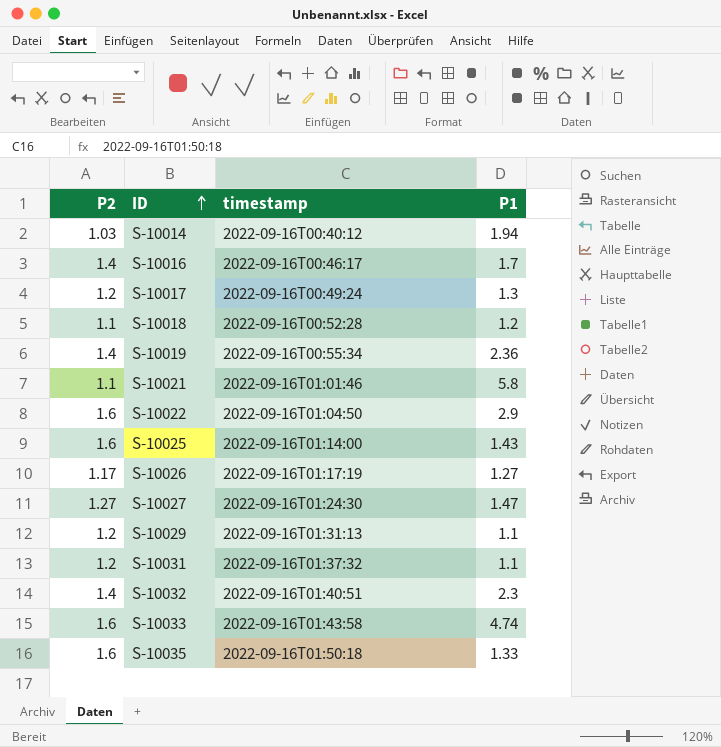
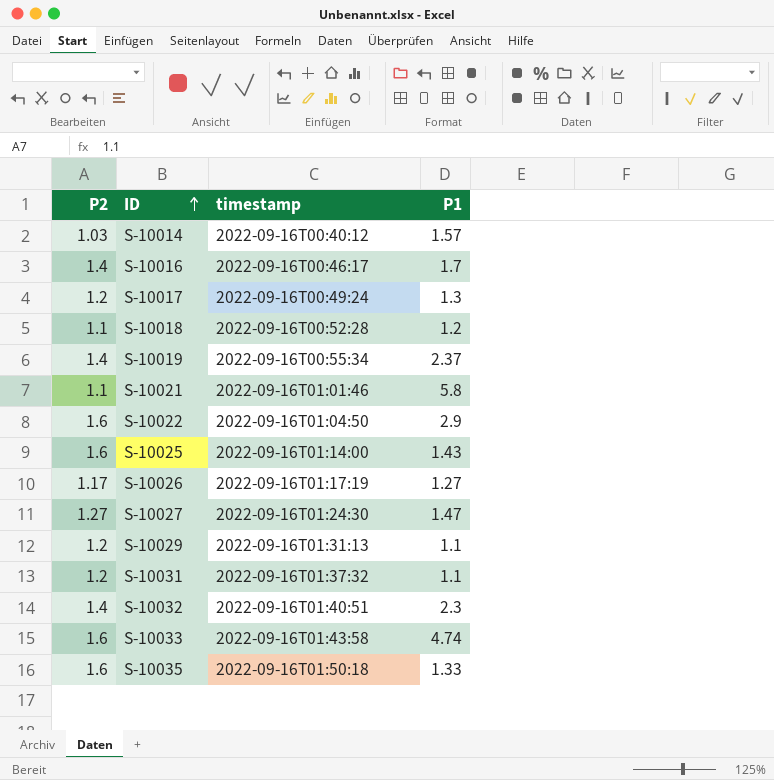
S-10014 | P1: 1.94 -> 1.57
S-10019 | P1: 2.36 -> 2.37

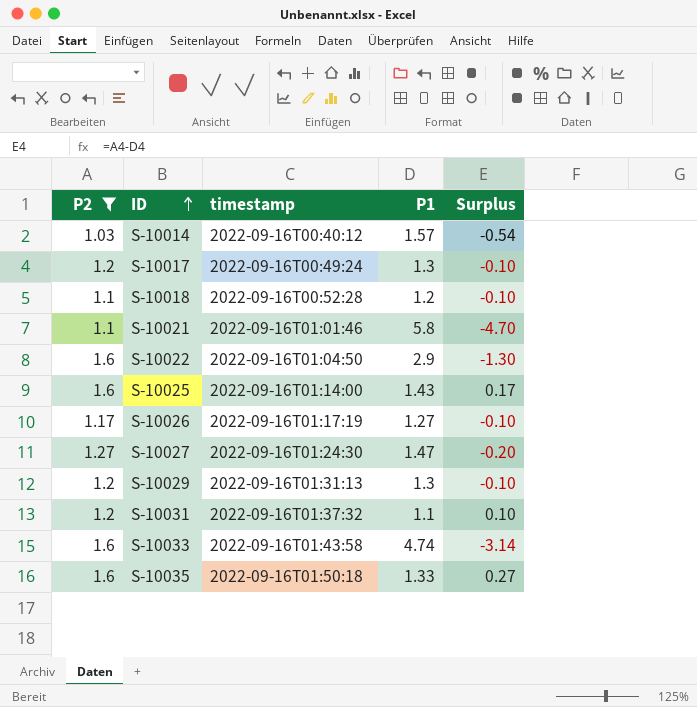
filter: none -> P2 != 1.4
column Surplus | formula: none -> [P2] - [P1]
S-10029 | P1: 1.1 -> 1.3

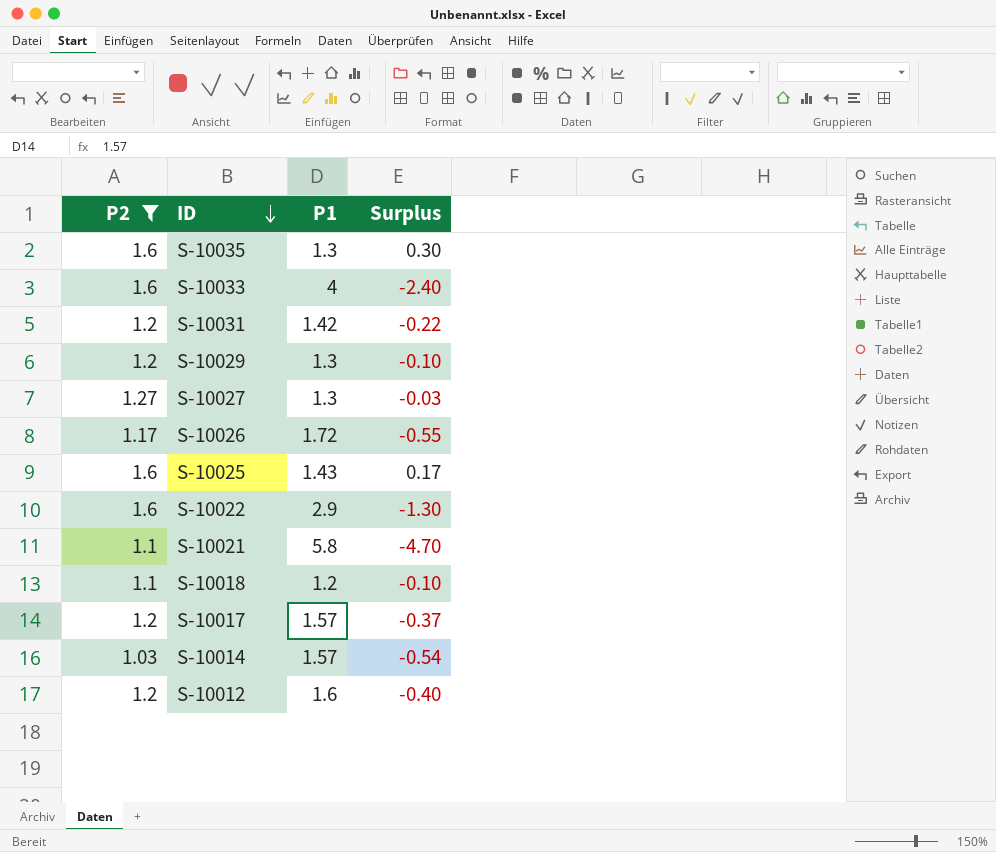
row order: ID ascending -> ID descending
column timestamp | position: 3 -> none
S-10035 | P1: 1.33 -> 1.3
S-10035 | Surplus: 0.27 -> 0.30
S-10033 | P1: 4.74 -> 4
S-10033 | Surplus: -3.14 -> -2.40
S-10031 | P1: 1.1 -> 1.42
S-10031 | Surplus: 0.10 -> -0.22
S-10027 | P1: 1.47 -> 1.3
S-10027 | Surplus: -0.20 -> -0.03
S-10026 | P1: 1.27 -> 1.72
S-10026 | Surplus: -0.10 -> -0.55
S-10017 | P1: 1.3 -> 1.57
S-10017 | Surplus: -0.10 -> -0.37
row S-10012: none -> 1.2 | 1.6 | -0.40

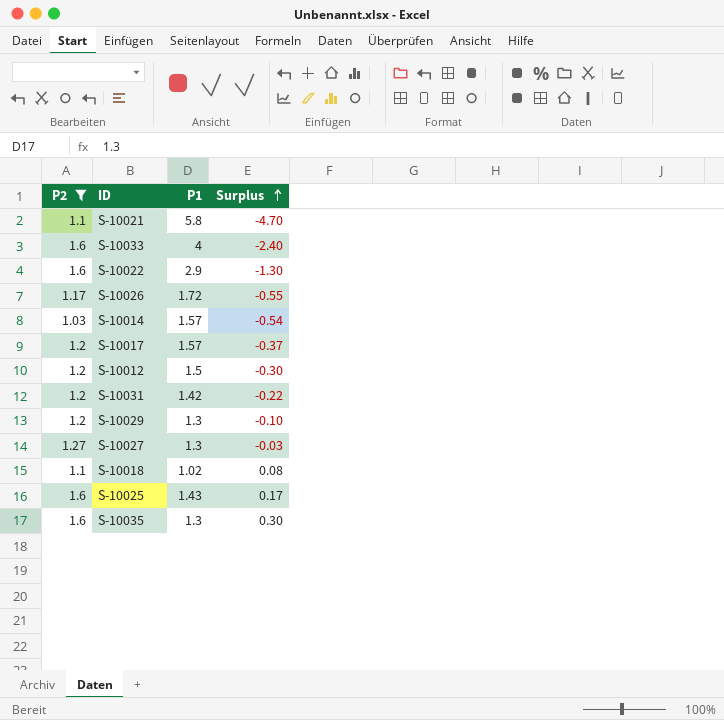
row order: ID descending -> Surplus ascending
S-10012 | P1: 1.6 -> 1.5
S-10012 | Surplus: -0.40 -> -0.30
S-10018 | P1: 1.2 -> 1.02
S-10018 | Surplus: -0.10 -> 0.08

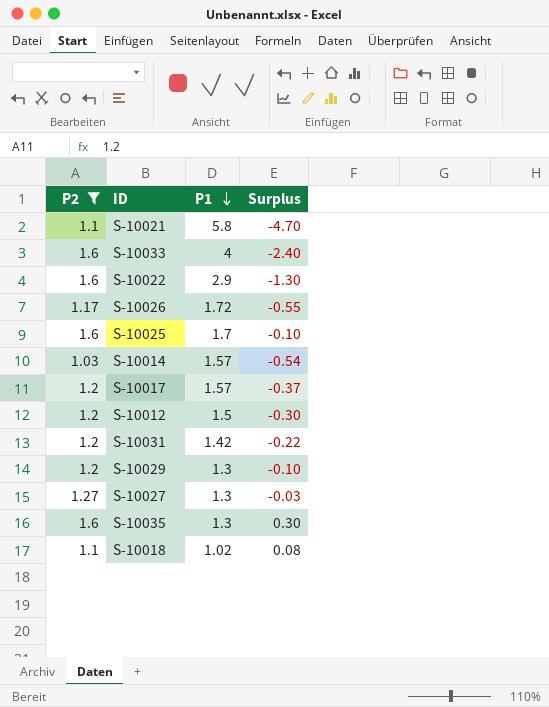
row order: Surplus ascending -> P1 descending
S-10025 | P1: 1.43 -> 1.7
S-10025 | Surplus: 0.17 -> -0.10

